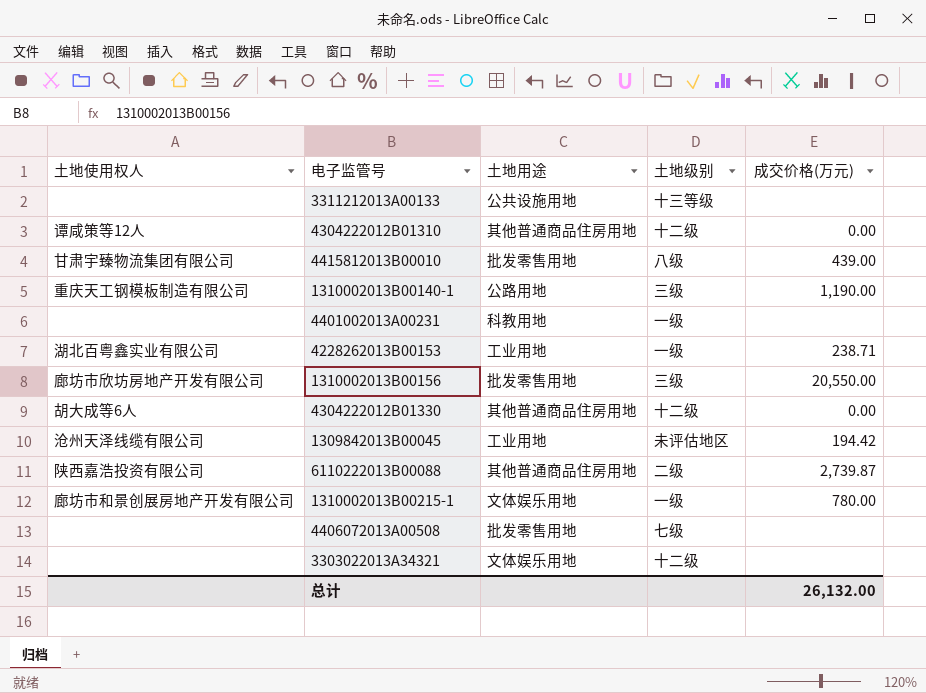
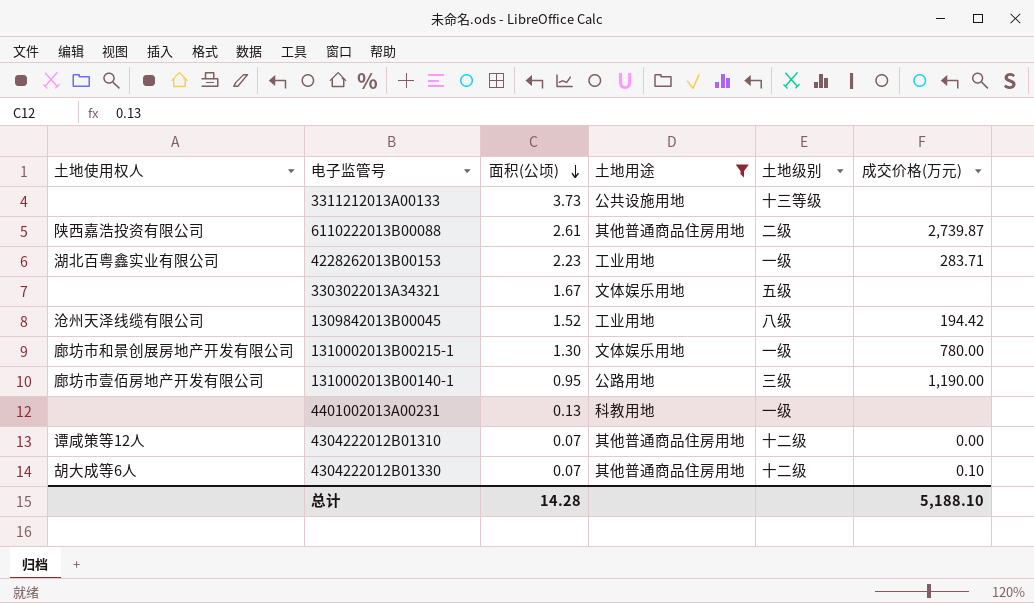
filter: none -> 土地用途 != 批发零售用地
row order: none -> 面积(公顷) descending
column 面积(公顷) | position: none -> 3
4228262013B00153 | 成交价格(万元): 238.71 -> 283.71
3303022013A34321 | 土地级别: 十二级 -> 五级
1309842013B00045 | 土地级别: 未评估地区 -> 八级
1310002013B00140-1 | 土地使用权人: 重庆天工钢模板制造有限公司 -> 廊坊市壹佰房地产开发有限公司
4304222012B01330 | 成交价格(万元): 0.00 -> 0.10
总计 | 成交价格(万元): 26,132.00 -> 5,188.10

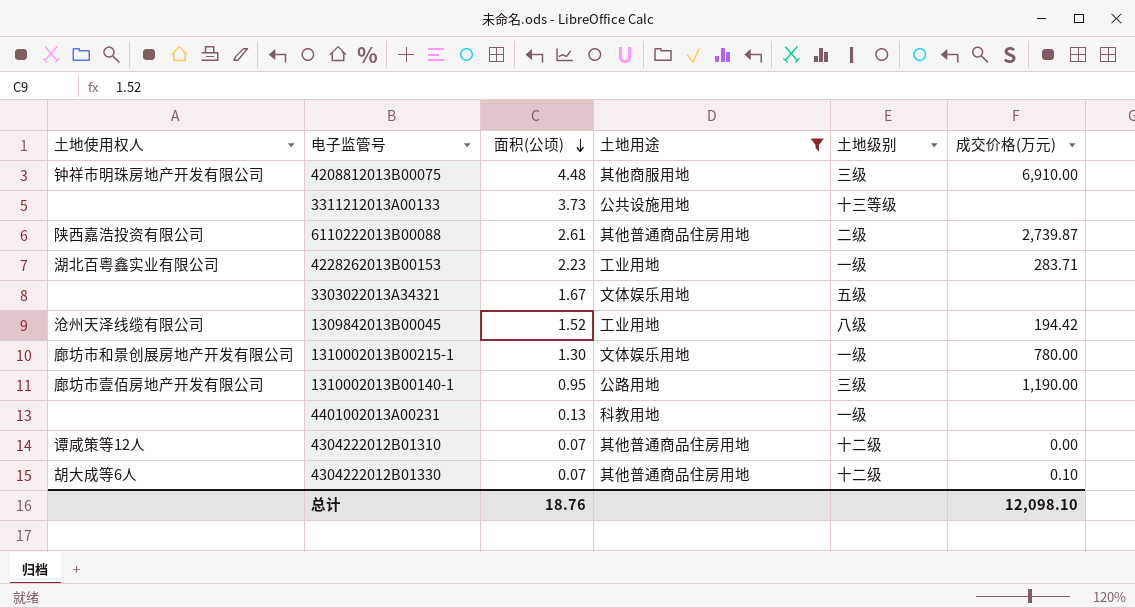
row 4208812013B00075: none -> 钟祥市明珠房地产开发有限公司 | 4.48 | 其他商服用地 | 三级 | 6,910.00
总计 | 面积(公顷): 14.28 -> 18.76
总计 | 成交价格(万元): 5,188.10 -> 12,098.10

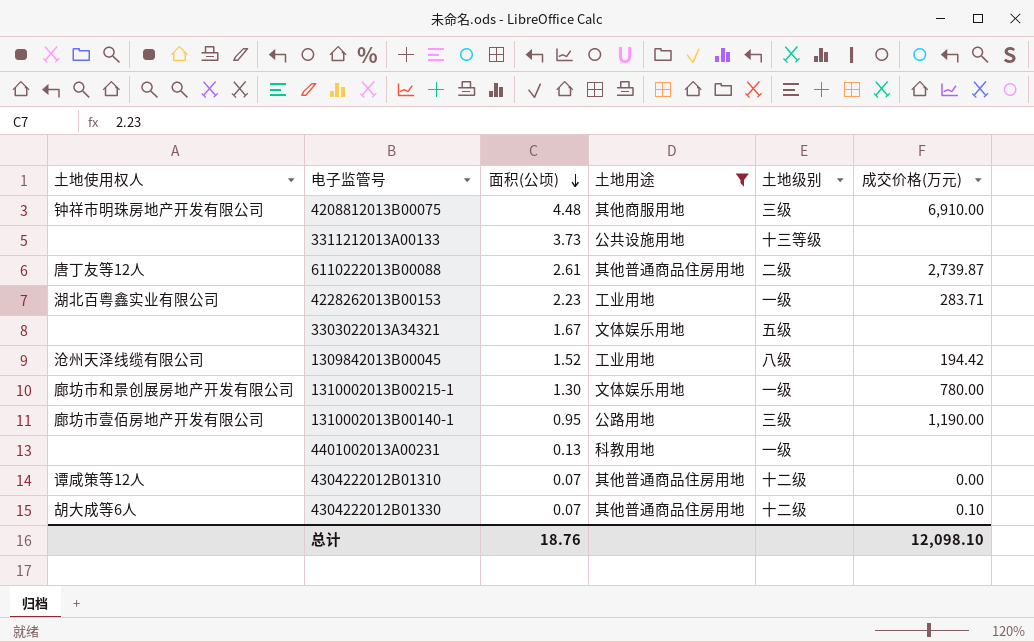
6110222013B00088 | 土地使用权人: 陕西嘉浩投资有限公司 -> 唐丁友等12人

